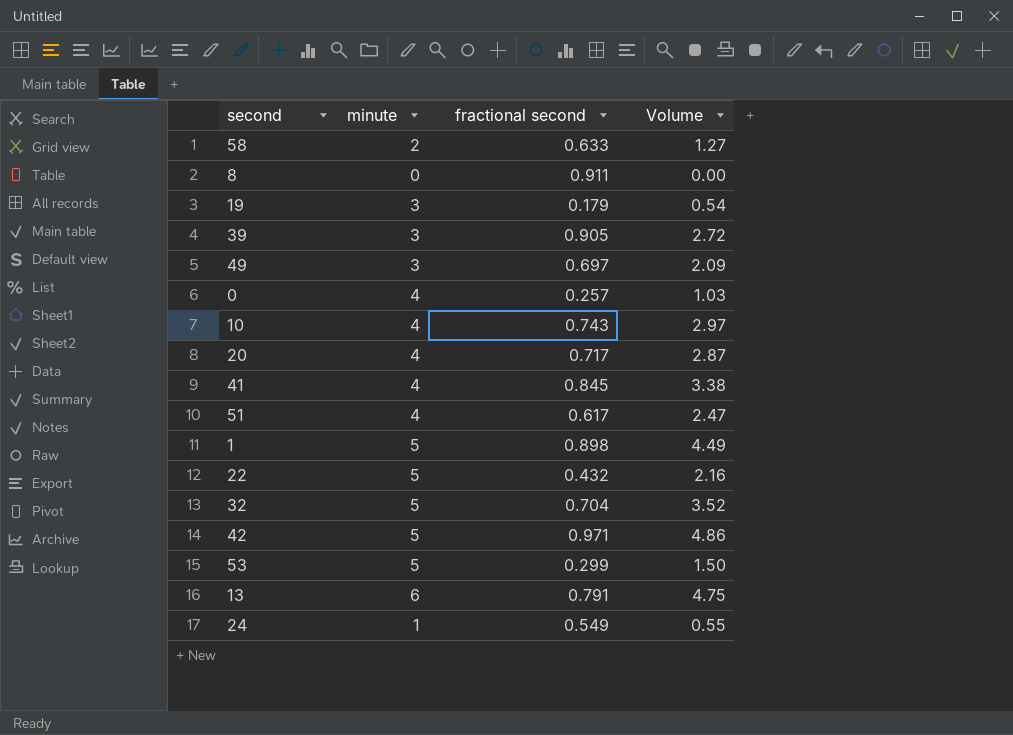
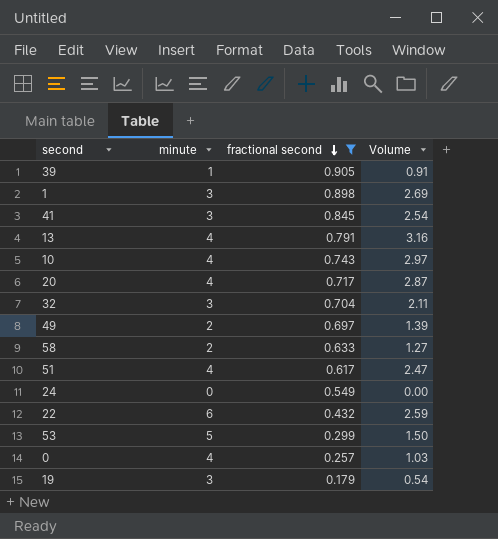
filter: none -> fractional second <= 0.905
row order: none -> fractional second descending
39 | minute: 3 -> 1
39 | Volume: 2.72 -> 0.91
1 | minute: 5 -> 3
1 | Volume: 4.49 -> 2.69
41 | minute: 4 -> 3
41 | Volume: 3.38 -> 2.54
13 | minute: 6 -> 4
13 | Volume: 4.75 -> 3.16
32 | minute: 5 -> 3
32 | Volume: 3.52 -> 2.11
49 | minute: 3 -> 2
49 | Volume: 2.09 -> 1.39
24 | minute: 1 -> 0
24 | Volume: 0.55 -> 0.00
22 | minute: 5 -> 6
22 | Volume: 2.16 -> 2.59

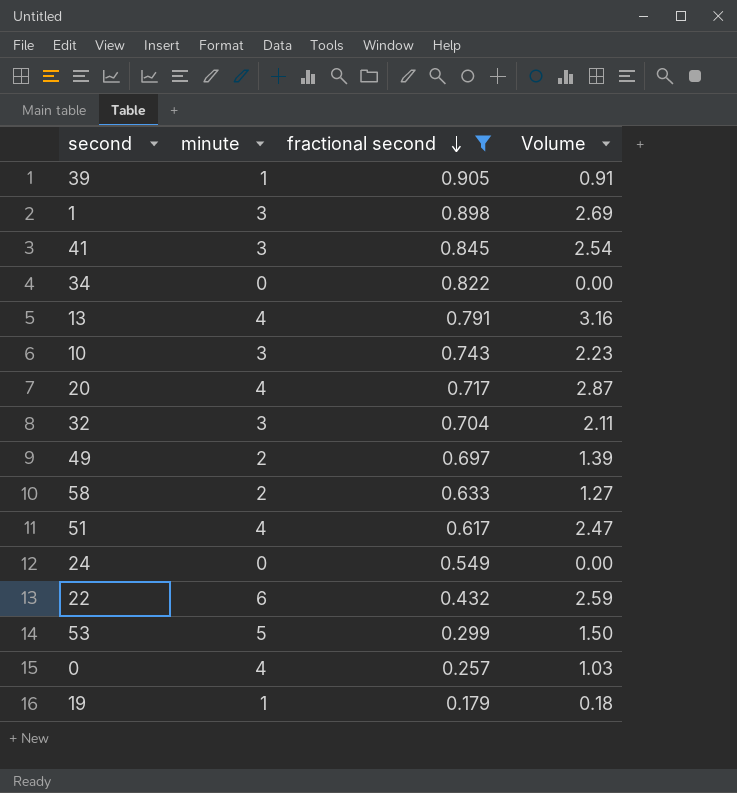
row 34: none -> 0 | 0.822 | 0.00
10 | minute: 4 -> 3
10 | Volume: 2.97 -> 2.23
19 | minute: 3 -> 1
19 | Volume: 0.54 -> 0.18

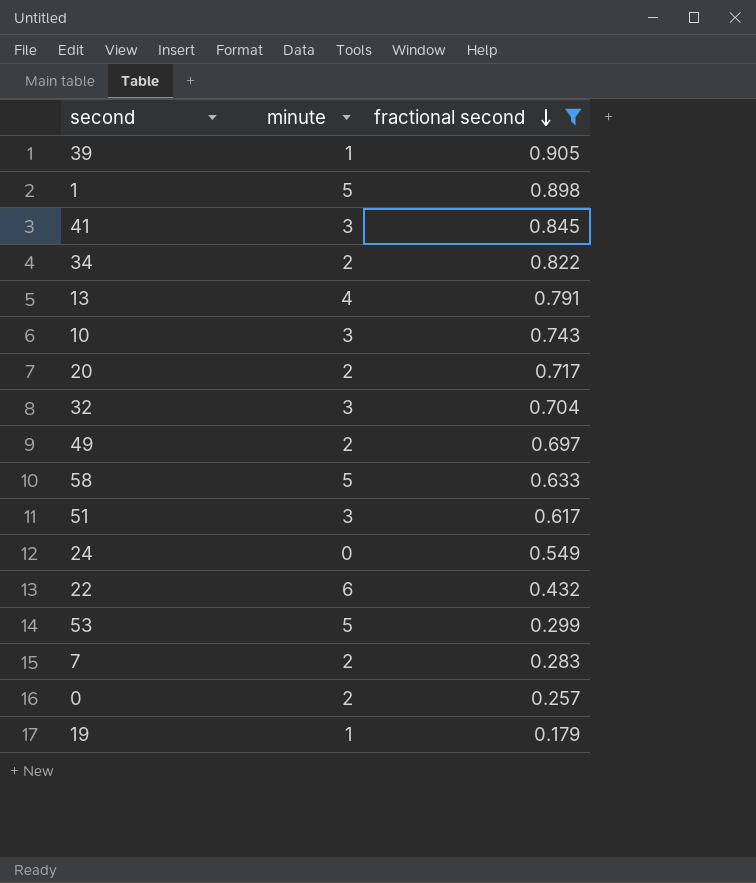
column Volume | formula: [minute] * [fractional second] -> none
1 | minute: 3 -> 5
34 | minute: 0 -> 2
20 | minute: 4 -> 2
58 | minute: 2 -> 5
51 | minute: 4 -> 3
row 7: none -> 2 | 0.283
0 | minute: 4 -> 2

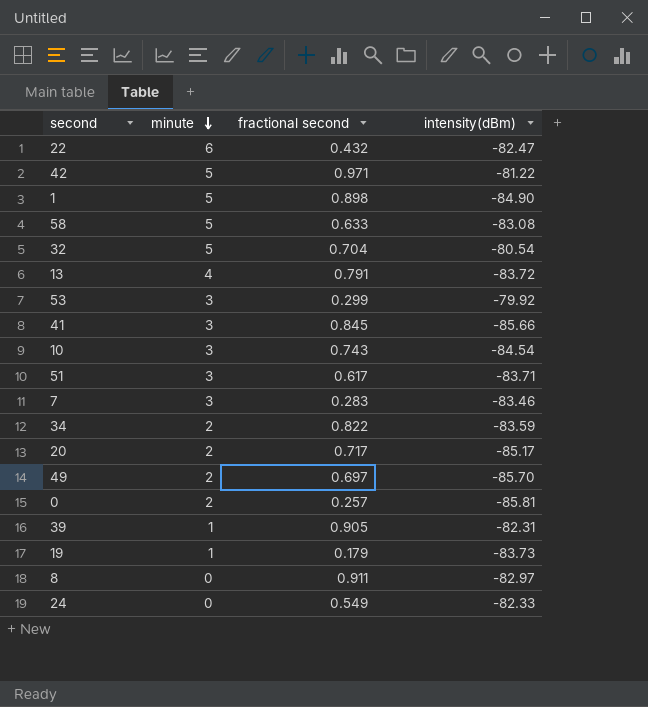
filter: fractional second <= 0.905 -> none
row order: fractional second descending -> minute descending
column intensity(dBm) | position: none -> 4
32 | minute: 3 -> 5
53 | minute: 5 -> 3
7 | minute: 2 -> 3

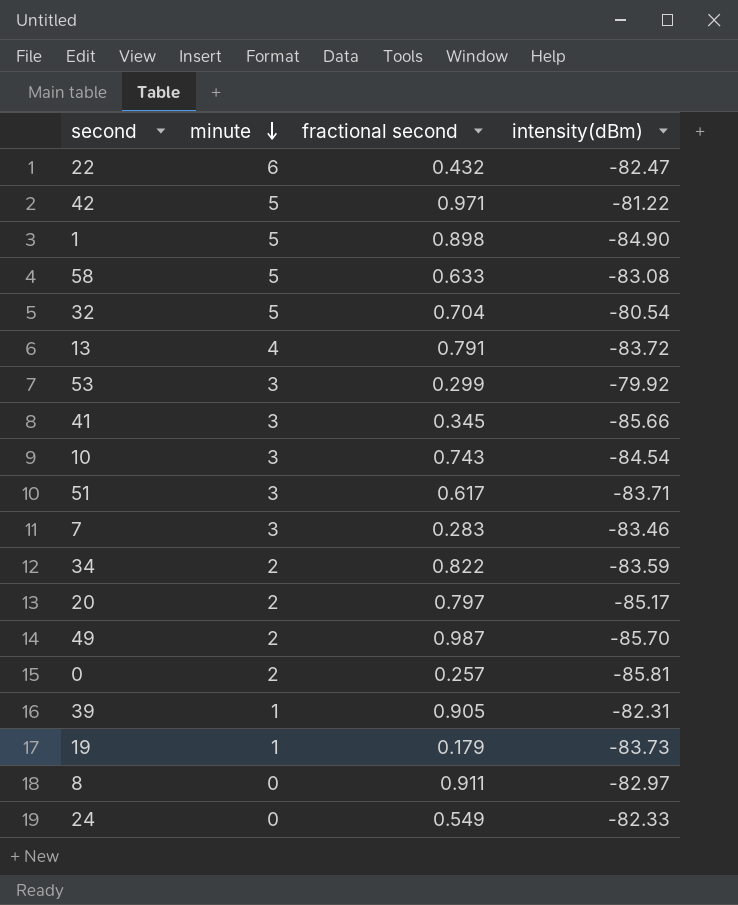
41 | fractional second: 0.845 -> 0.345
20 | fractional second: 0.717 -> 0.797
49 | fractional second: 0.697 -> 0.987

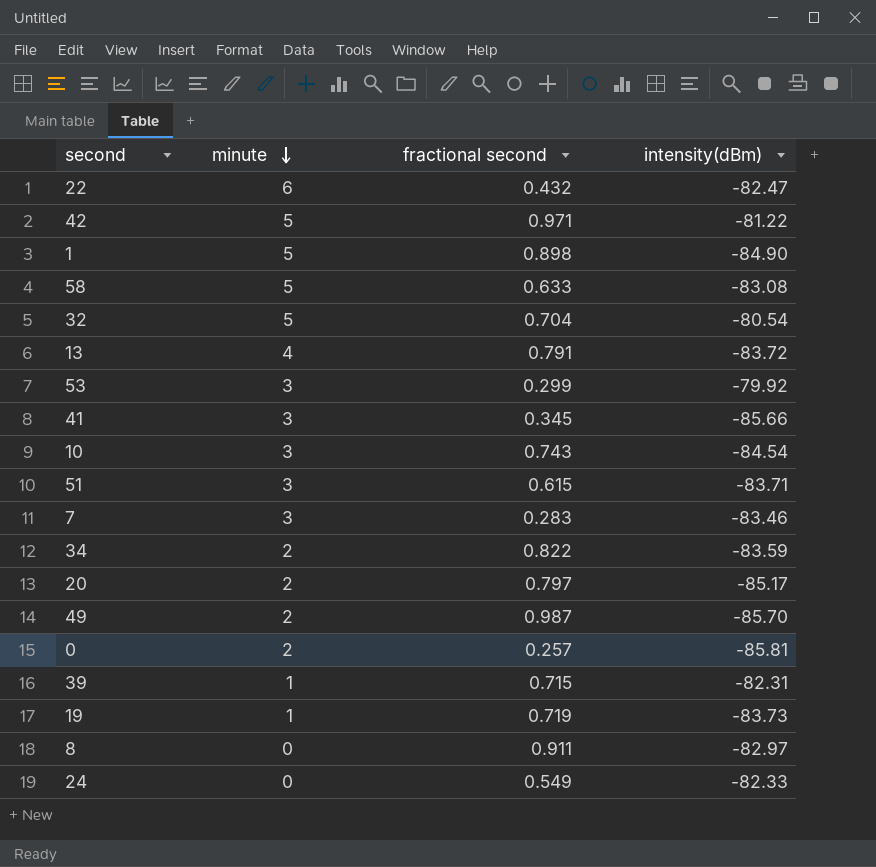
51 | fractional second: 0.617 -> 0.615
39 | fractional second: 0.905 -> 0.715
19 | fractional second: 0.179 -> 0.719

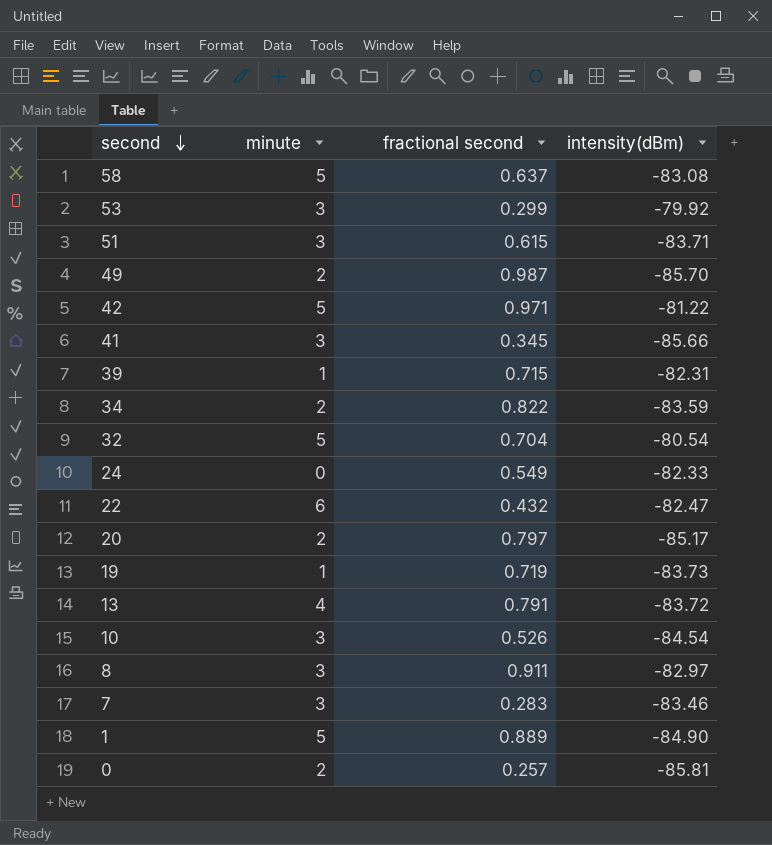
row order: minute descending -> second descending
58 | fractional second: 0.633 -> 0.637
10 | fractional second: 0.743 -> 0.526
8 | minute: 0 -> 3
1 | fractional second: 0.898 -> 0.889

